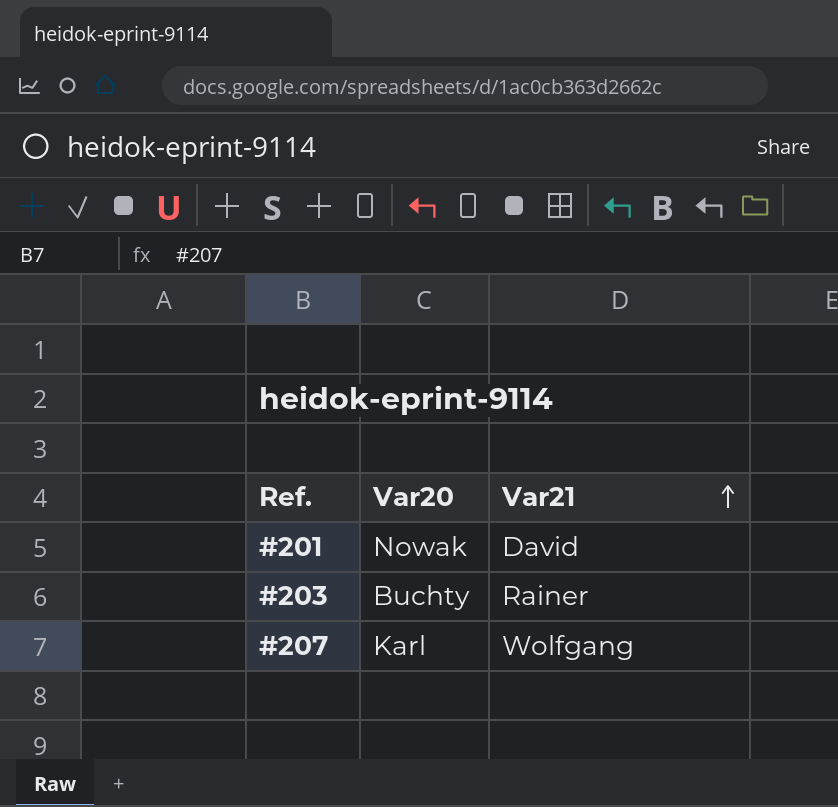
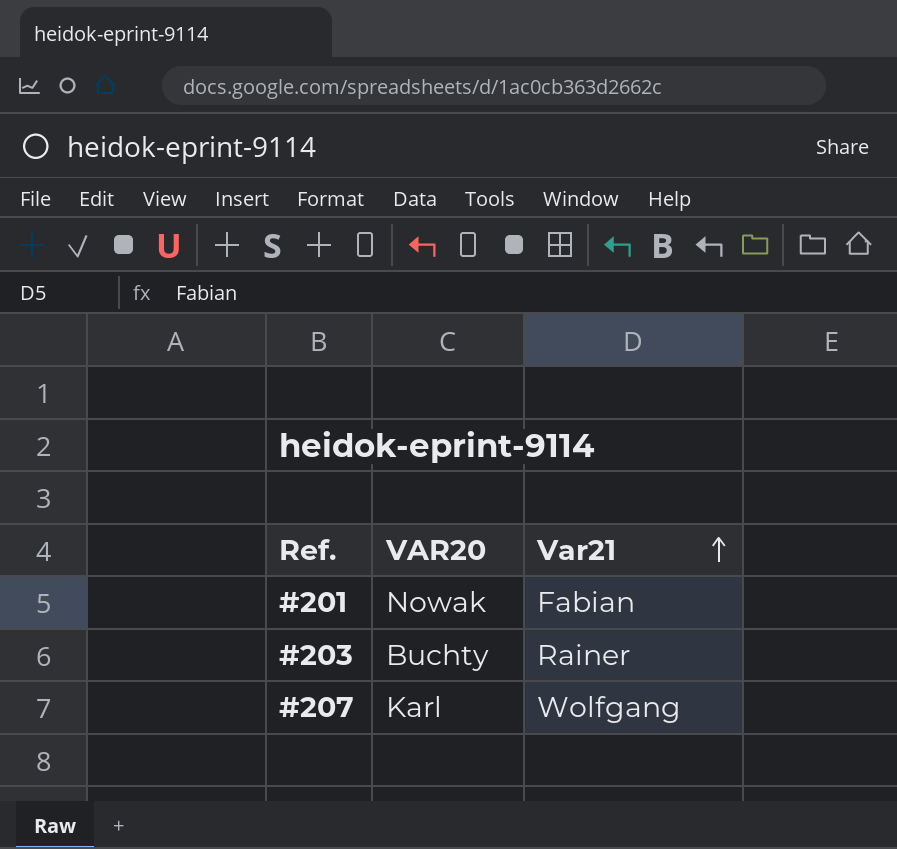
column name: Var20 -> VAR20
#201 | Var21: David -> Fabian

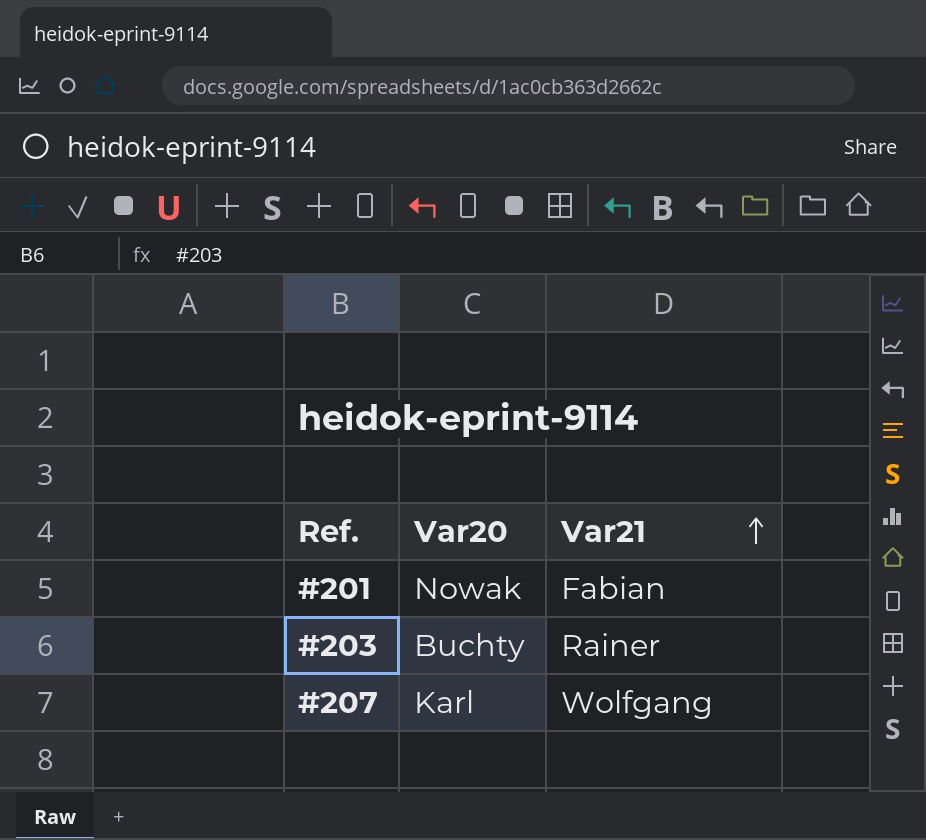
column name: VAR20 -> Var20

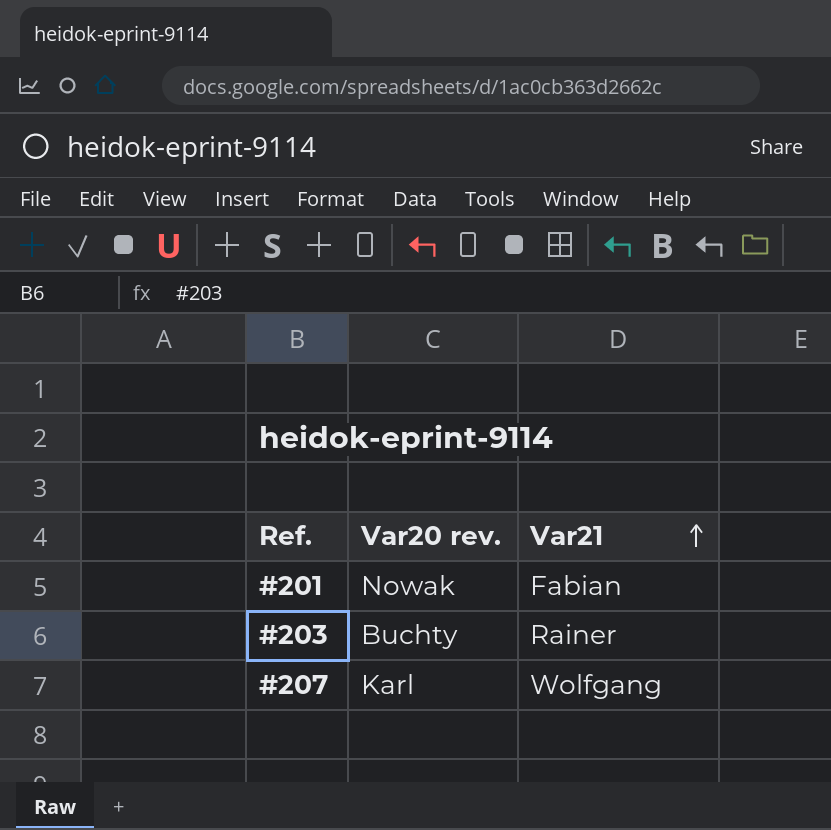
column name: Var20 -> Var20 rev.

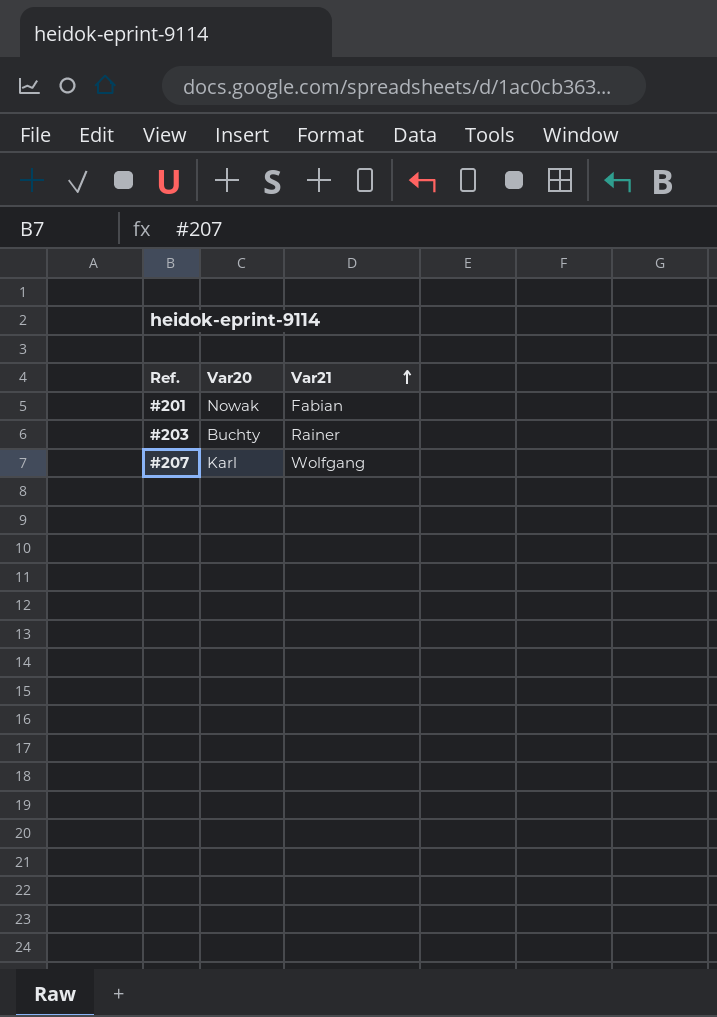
column name: Var20 rev. -> Var20

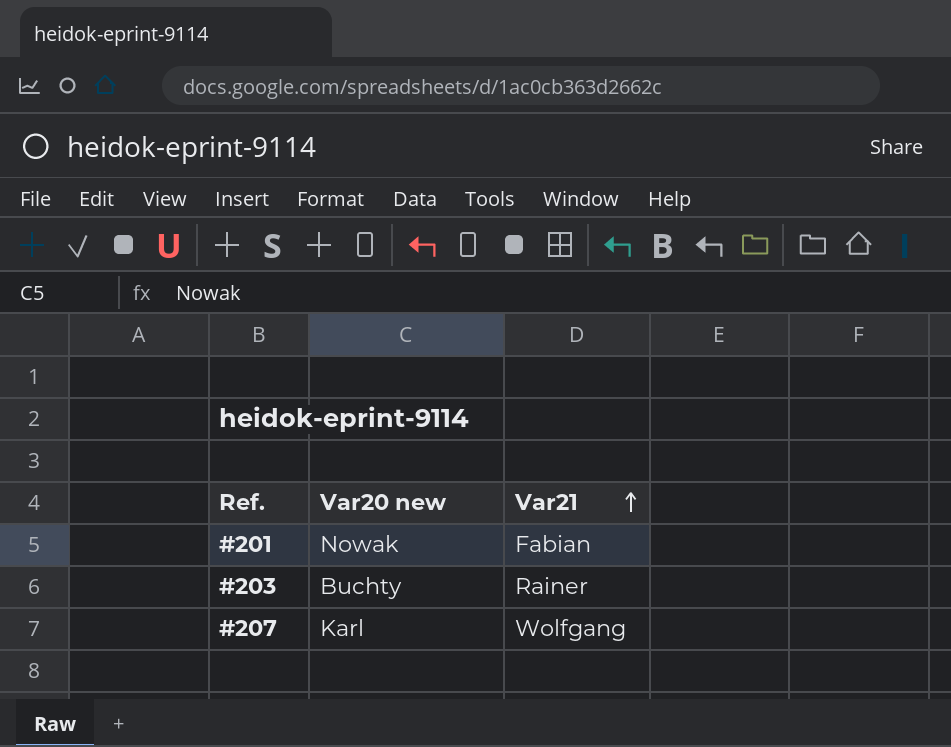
column name: Var20 -> Var20 new

